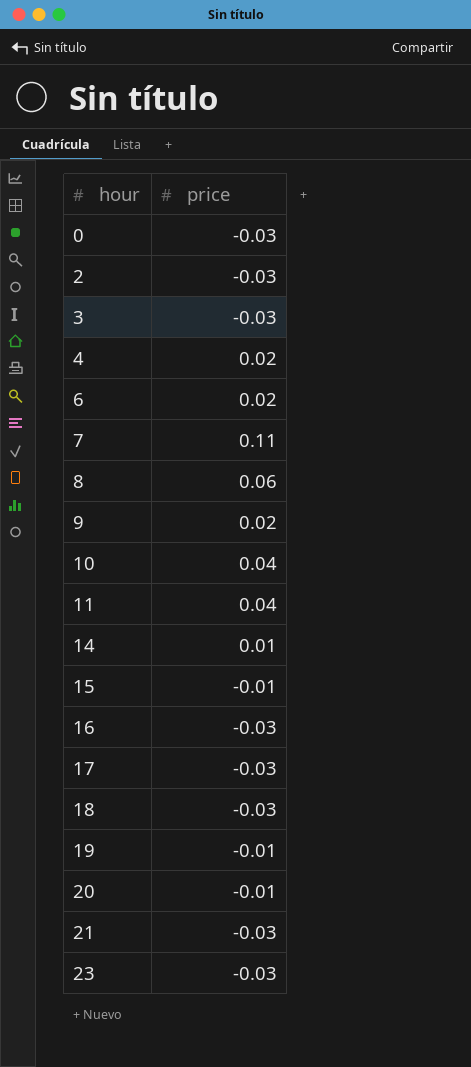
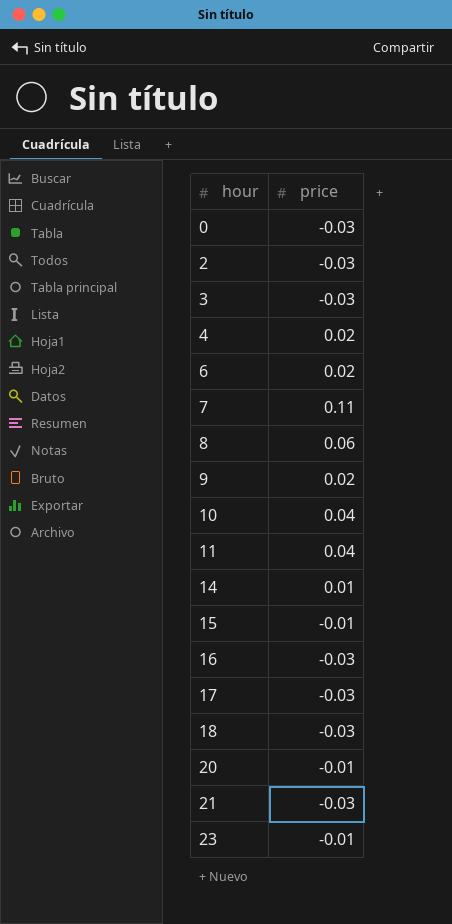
row 19: -0.01 -> none
23 | price: -0.03 -> -0.01

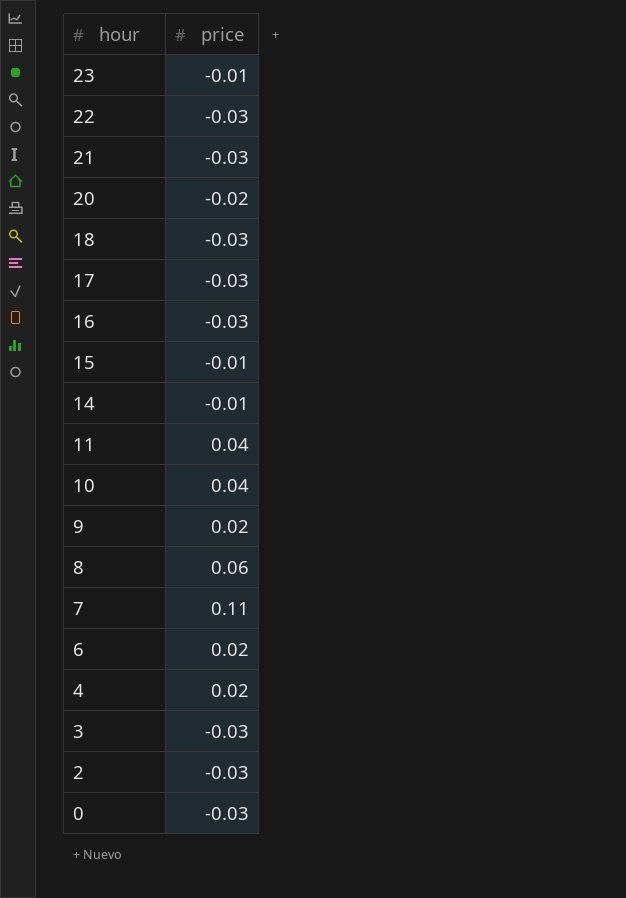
row order: hour ascending -> hour descending
row 22: none -> -0.03
20 | price: -0.01 -> -0.02
14 | price: 0.01 -> -0.01

